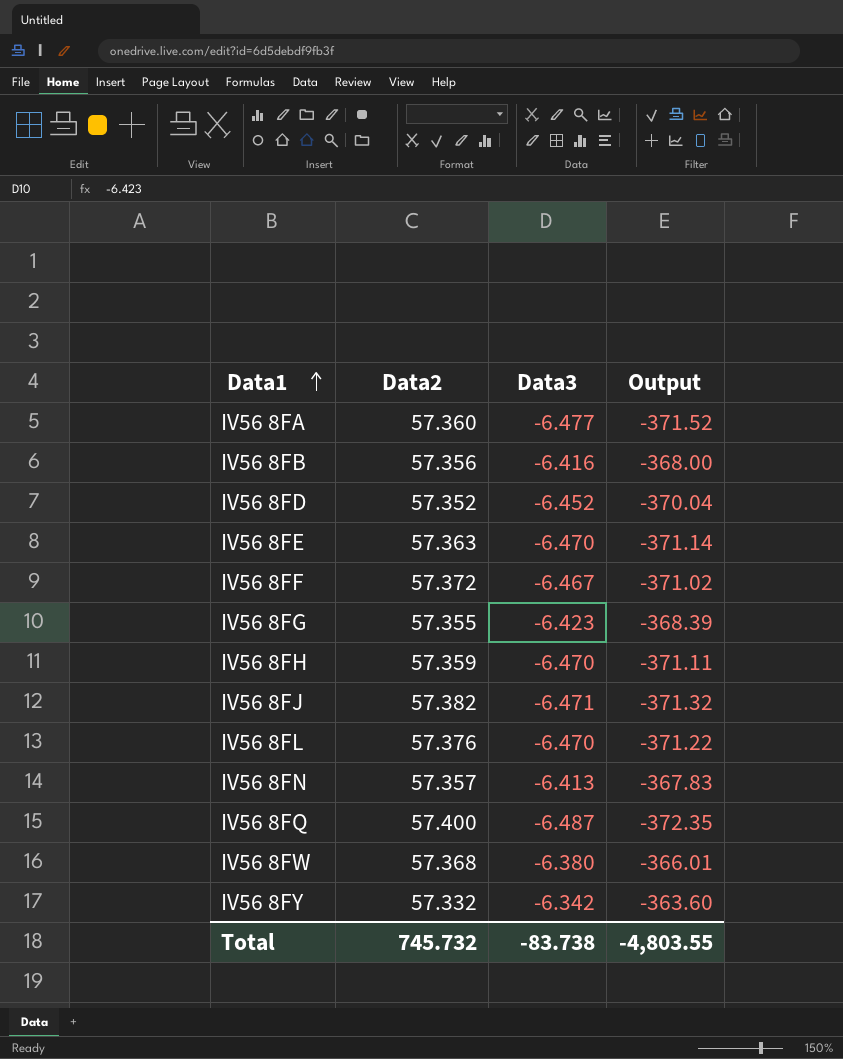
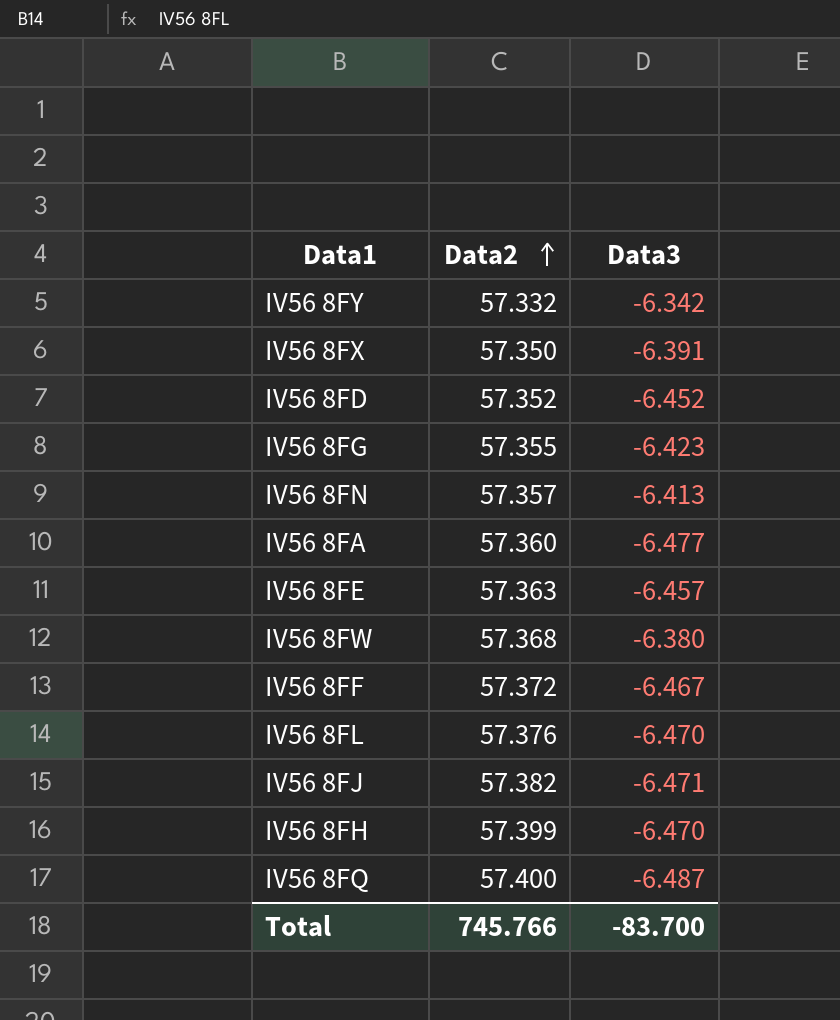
row order: Data1 ascending -> Data2 ascending
column Output | formula: [Data2] * [Data3] -> none
row IV56 8FB: 57.356 | -6.416 | -368.00 -> none
row IV56 8FX: none -> 57.350 | -6.391
IV56 8FE | Data3: -6.470 -> -6.457
IV56 8FH | Data2: 57.359 -> 57.399
Total | Data2: 745.732 -> 745.766
Total | Data3: -83.738 -> -83.700

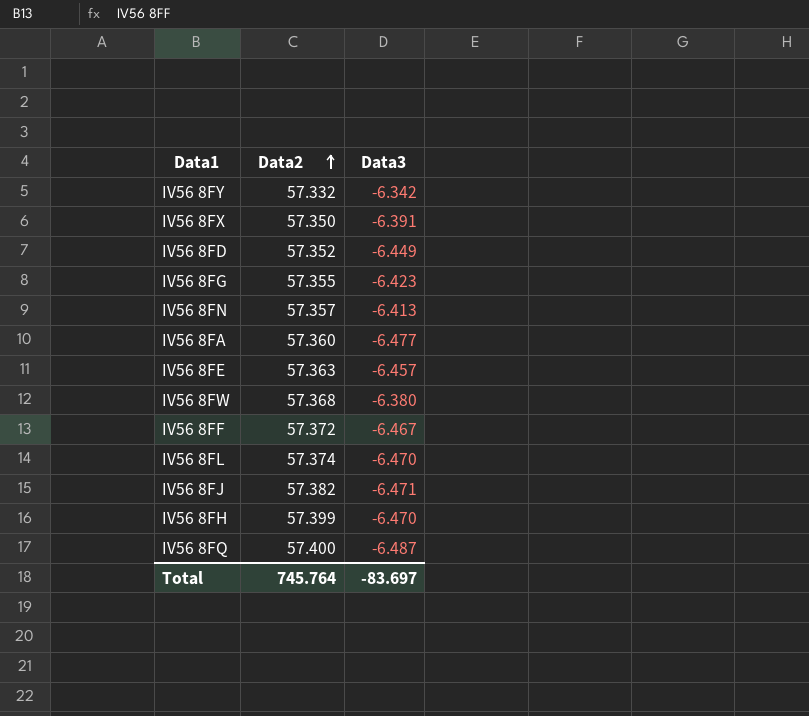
IV56 8FD | Data3: -6.452 -> -6.449
IV56 8FL | Data2: 57.376 -> 57.374
Total | Data2: 745.766 -> 745.764
Total | Data3: -83.700 -> -83.697

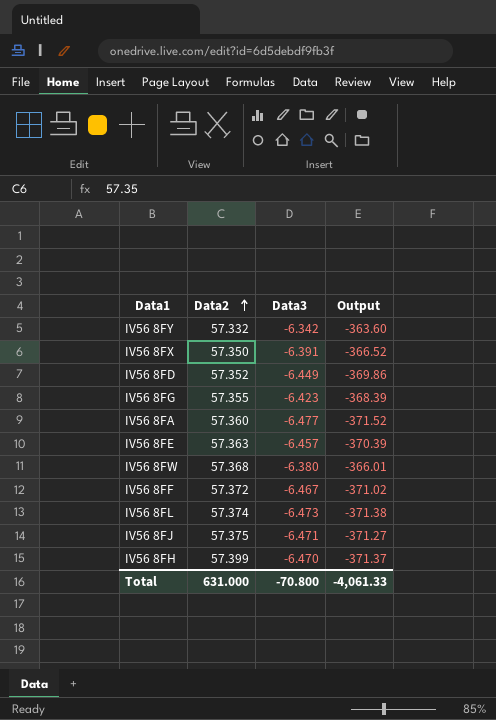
column Output | formula: none -> [Data2] * [Data3]
row IV56 8FN: 57.357 | -6.413 -> none
row IV56 8FQ: 57.400 | -6.487 -> none
IV56 8FL | Data3: -6.470 -> -6.473
IV56 8FJ | Data2: 57.382 -> 57.375
Total | Data2: 745.764 -> 631.000
Total | Data3: -83.697 -> -70.800

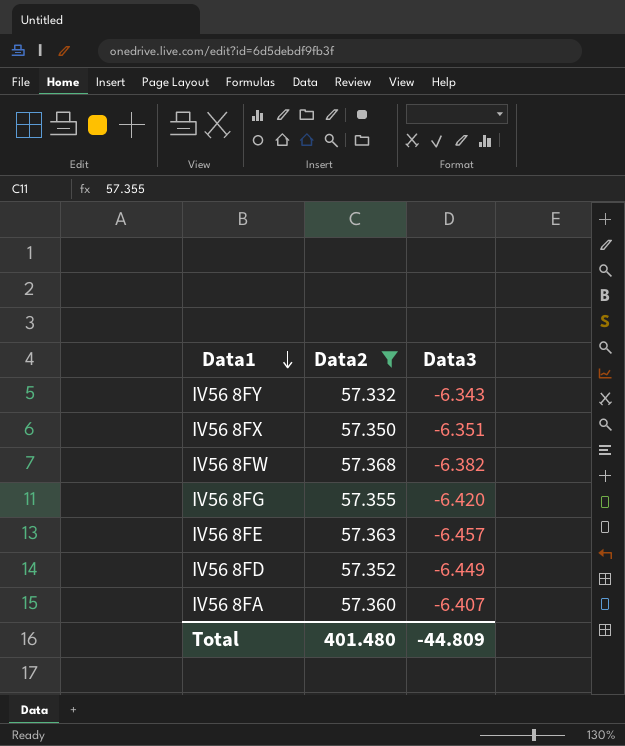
filter: none -> Data2 <= 57.368
row order: Data2 ascending -> Data1 descending
column Output | formula: [Data2] * [Data3] -> none
IV56 8FY | Data3: -6.342 -> -6.343
IV56 8FX | Data3: -6.391 -> -6.351
IV56 8FW | Data3: -6.380 -> -6.382
IV56 8FG | Data3: -6.423 -> -6.420
IV56 8FA | Data3: -6.477 -> -6.407
Total | Data2: 631.000 -> 401.480
Total | Data3: -70.800 -> -44.809

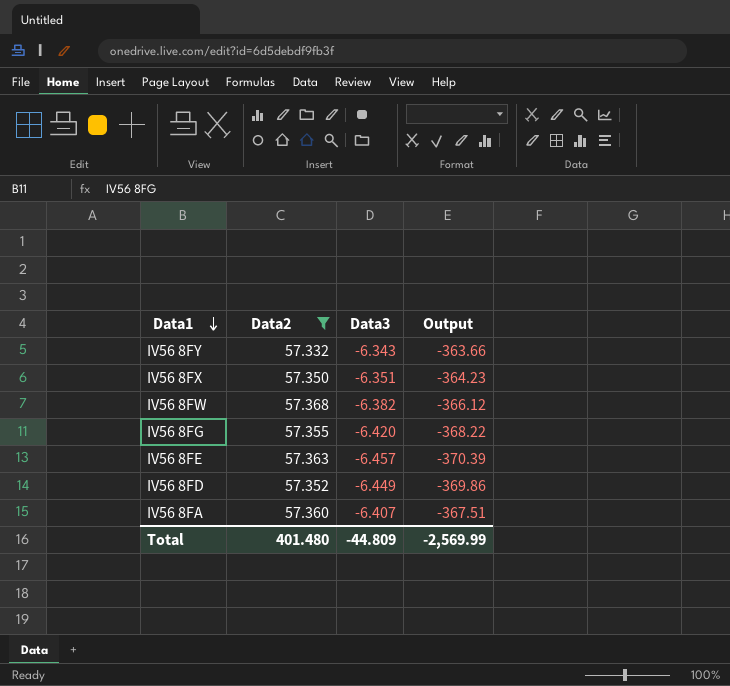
column Output | formula: none -> [Data2] * [Data3]

